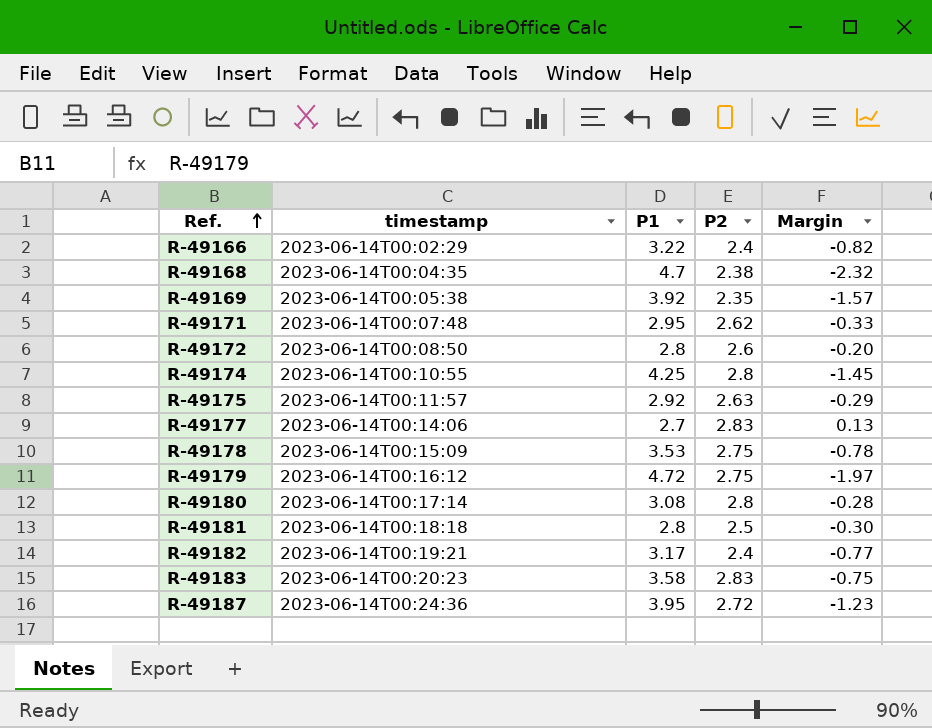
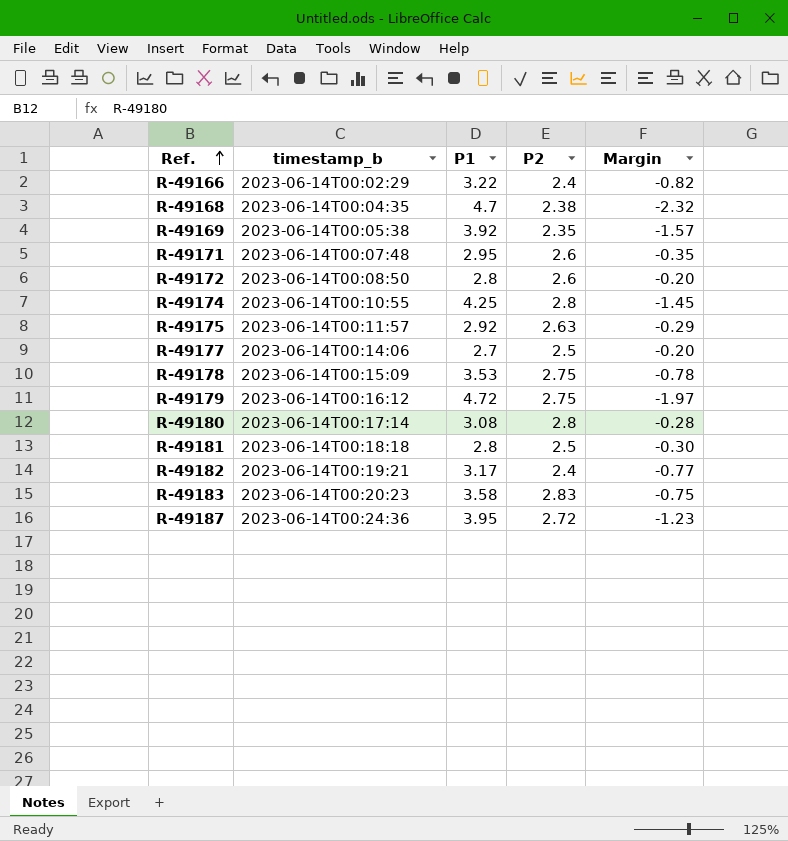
column name: timestamp -> timestamp_b
R-49171 | P2: 2.62 -> 2.6
R-49171 | Margin: -0.33 -> -0.35
R-49177 | P2: 2.83 -> 2.5
R-49177 | Margin: 0.13 -> -0.20

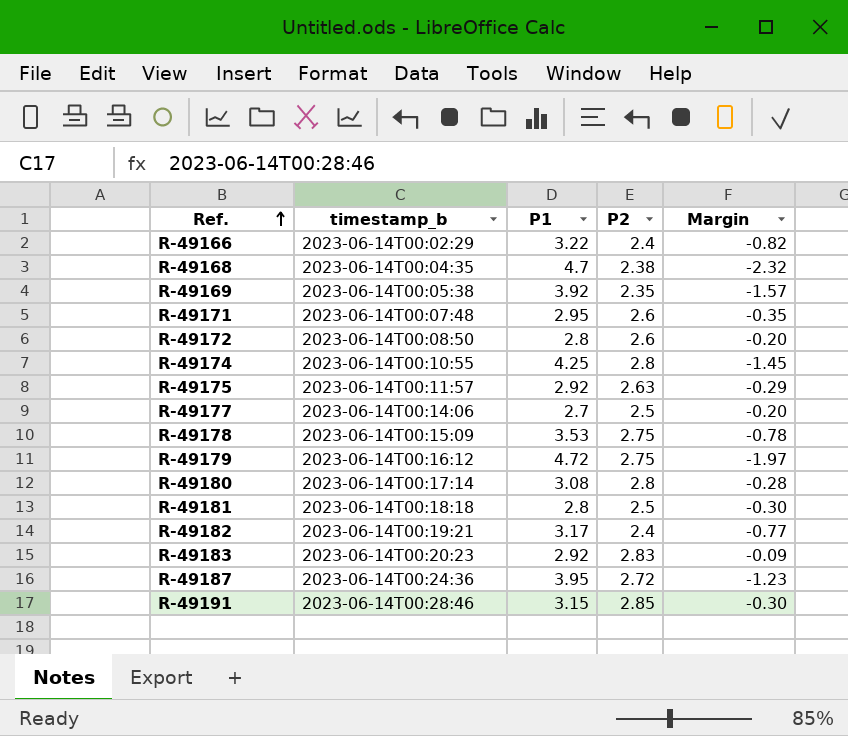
R-49183 | P1: 3.58 -> 2.92
R-49183 | Margin: -0.75 -> -0.09
row R-49191: none -> 2023-06-14T00:28:46 | 3.15 | 2.85 | -0.30

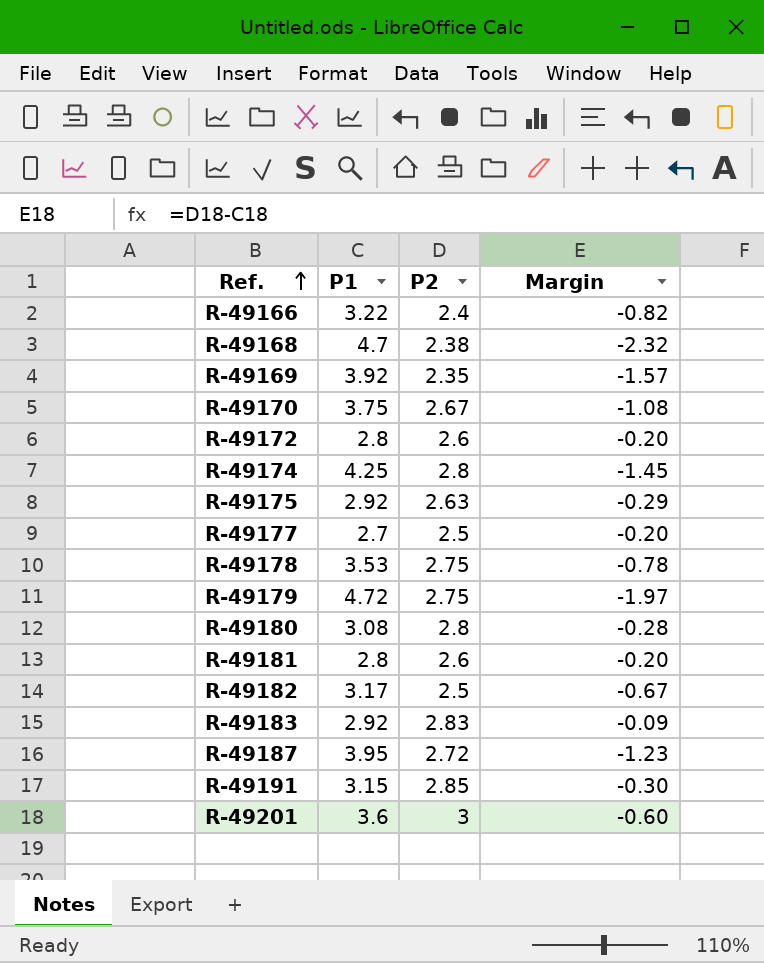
column timestamp_b | position: 2 -> none
row R-49171: 2023-06-14T00:07:48 | 2.95 | 2.6 | -0.35 -> none
row R-49170: none -> 3.75 | 2.67 | -1.08
R-49181 | P2: 2.5 -> 2.6
R-49181 | Margin: -0.30 -> -0.20
R-49182 | P2: 2.4 -> 2.5
R-49182 | Margin: -0.77 -> -0.67
row R-49201: none -> 3.6 | 3 | -0.60

